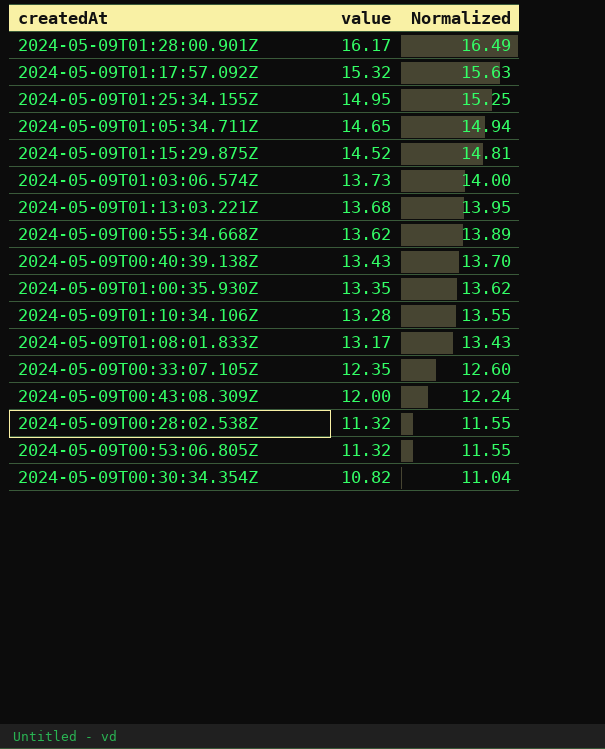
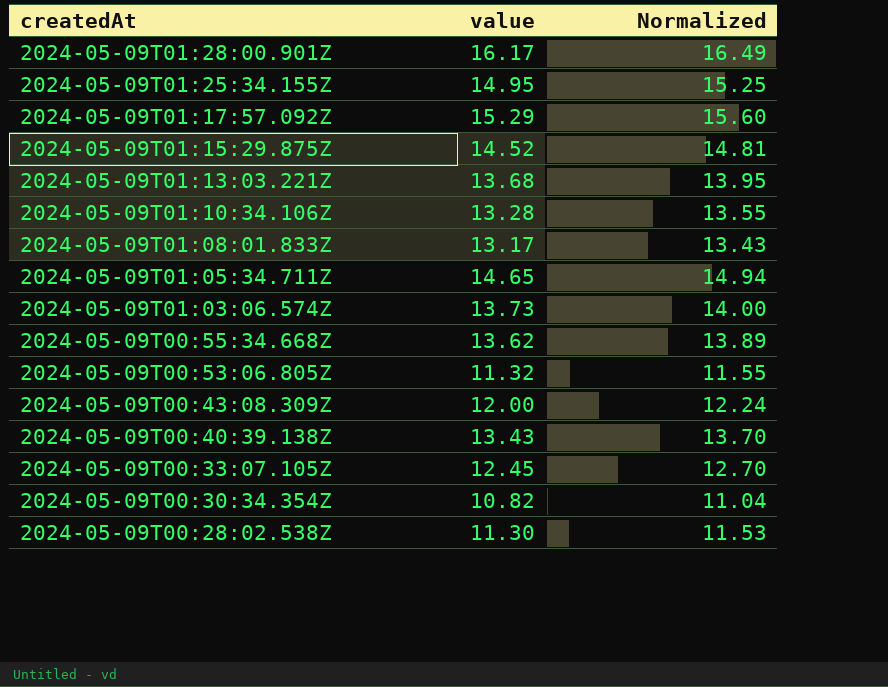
row order: value descending -> createdAt descending
row 2024-05-09T01:00:35.930Z: 13.35 | 13.62 -> none
2024-05-09T01:17:57.092Z | value: 15.32 -> 15.29
2024-05-09T01:17:57.092Z | Normalized: 15.63 -> 15.60
2024-05-09T00:33:07.105Z | value: 12.35 -> 12.45
2024-05-09T00:33:07.105Z | Normalized: 12.60 -> 12.70
2024-05-09T00:28:02.538Z | value: 11.32 -> 11.30
2024-05-09T00:28:02.538Z | Normalized: 11.55 -> 11.53

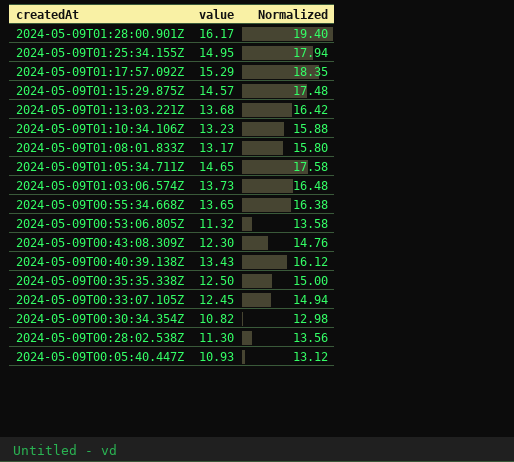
column Normalized | formula: [value] * 1.02 -> [value] * 1.2
2024-05-09T01:15:29.875Z | value: 14.52 -> 14.57
2024-05-09T01:10:34.106Z | value: 13.28 -> 13.23
2024-05-09T00:55:34.668Z | value: 13.62 -> 13.65
2024-05-09T00:43:08.309Z | value: 12.00 -> 12.30
row 2024-05-09T00:35:35.338Z: none -> 12.50 | 15.00
row 2024-05-09T00:05:40.447Z: none -> 10.93 | 13.12

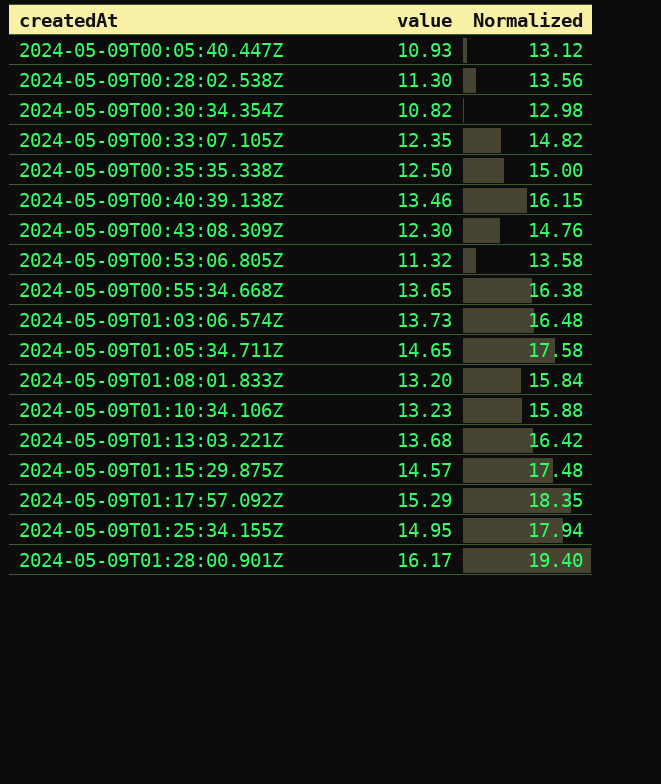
row order: createdAt descending -> createdAt ascending
2024-05-09T00:33:07.105Z | value: 12.45 -> 12.35
2024-05-09T00:33:07.105Z | Normalized: 14.94 -> 14.82
2024-05-09T00:40:39.138Z | value: 13.43 -> 13.46
2024-05-09T00:40:39.138Z | Normalized: 16.12 -> 16.15
2024-05-09T01:08:01.833Z | value: 13.17 -> 13.20
2024-05-09T01:08:01.833Z | Normalized: 15.80 -> 15.84

